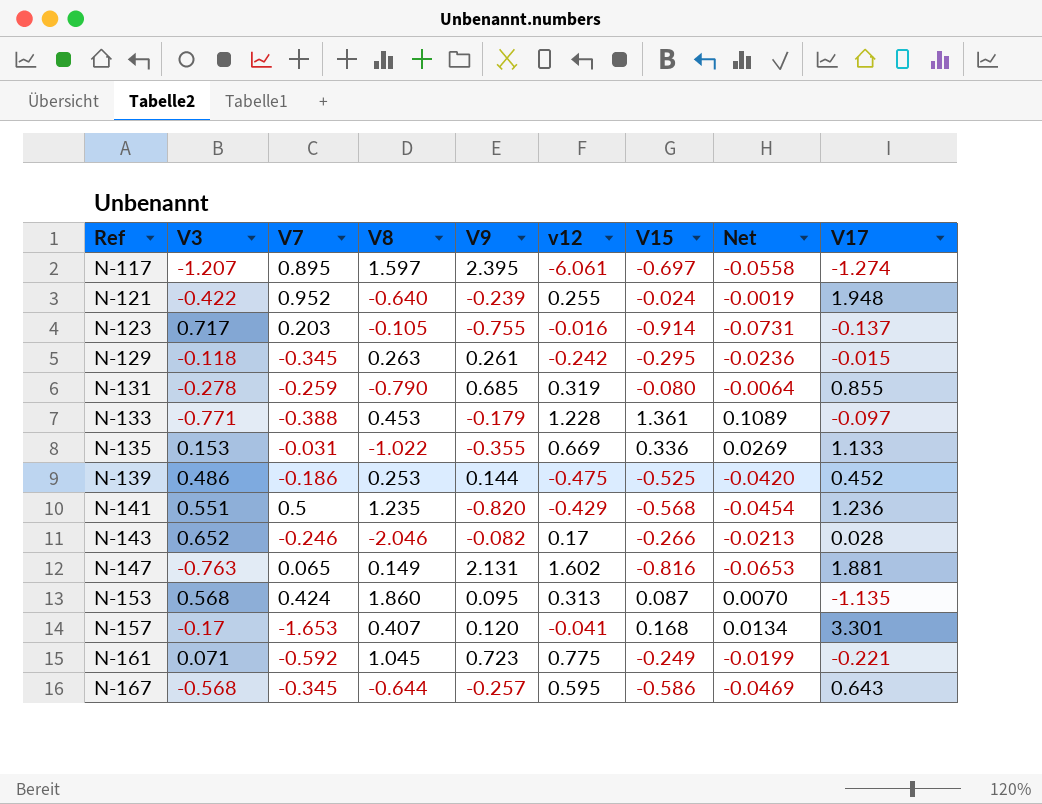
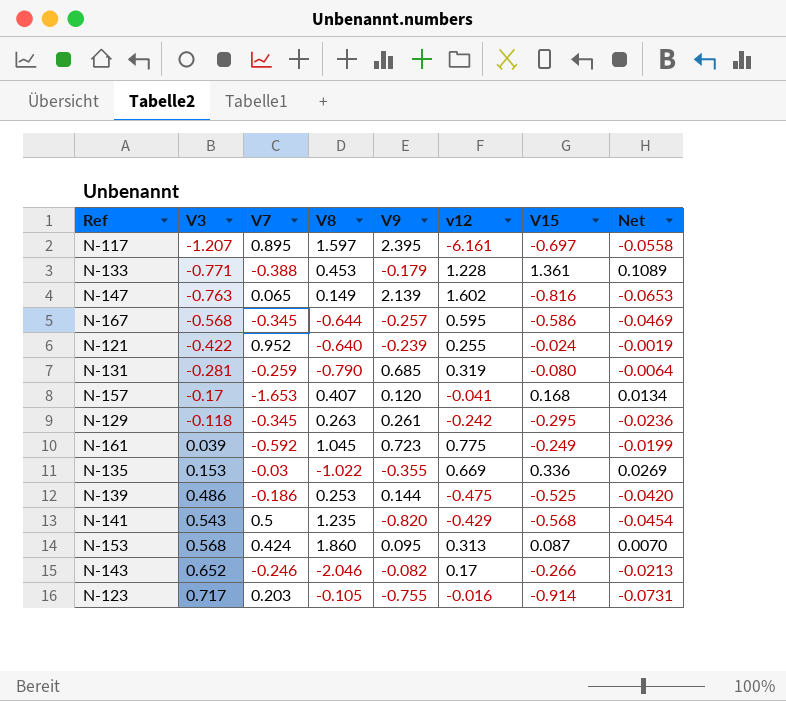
row order: Ref ascending -> V3 ascending
column V17 | position: 9 -> none
N-117 | v12: -6.061 -> -6.161
N-147 | V9: 2.131 -> 2.139
N-131 | V3: -0.278 -> -0.281
N-161 | V3: 0.071 -> 0.039
N-135 | V7: -0.031 -> -0.03
N-141 | V3: 0.551 -> 0.543

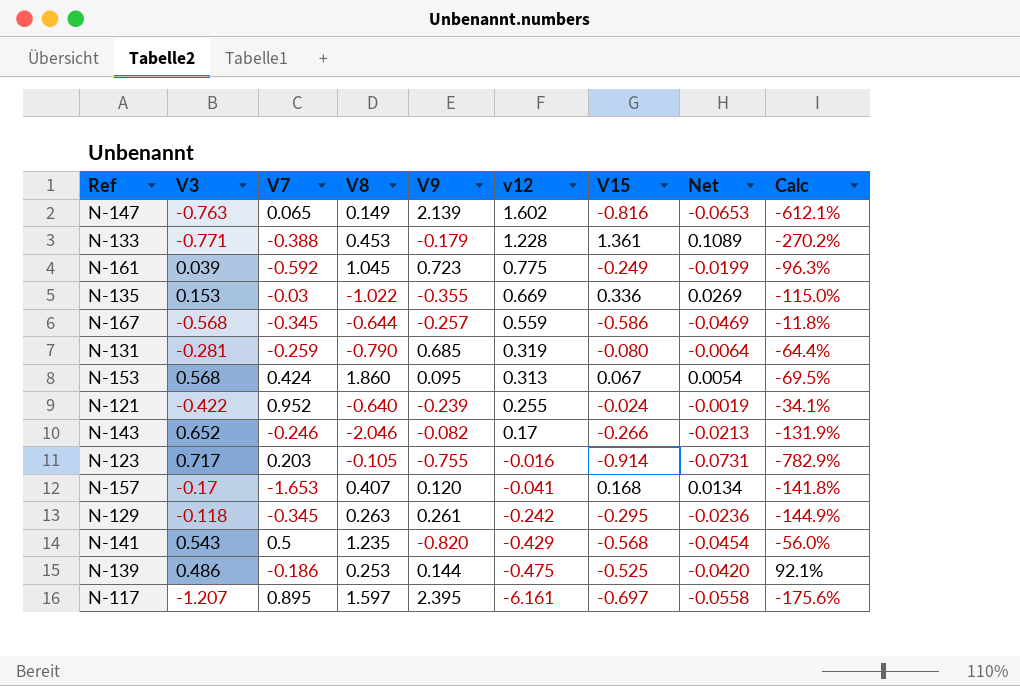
row order: V3 ascending -> v12 descending
column Calc | formula: none -> ([V3] - [V8]) / [V8]
N-167 | v12: 0.595 -> 0.559
N-153 | V15: 0.087 -> 0.067
N-153 | Net: 0.0070 -> 0.0054

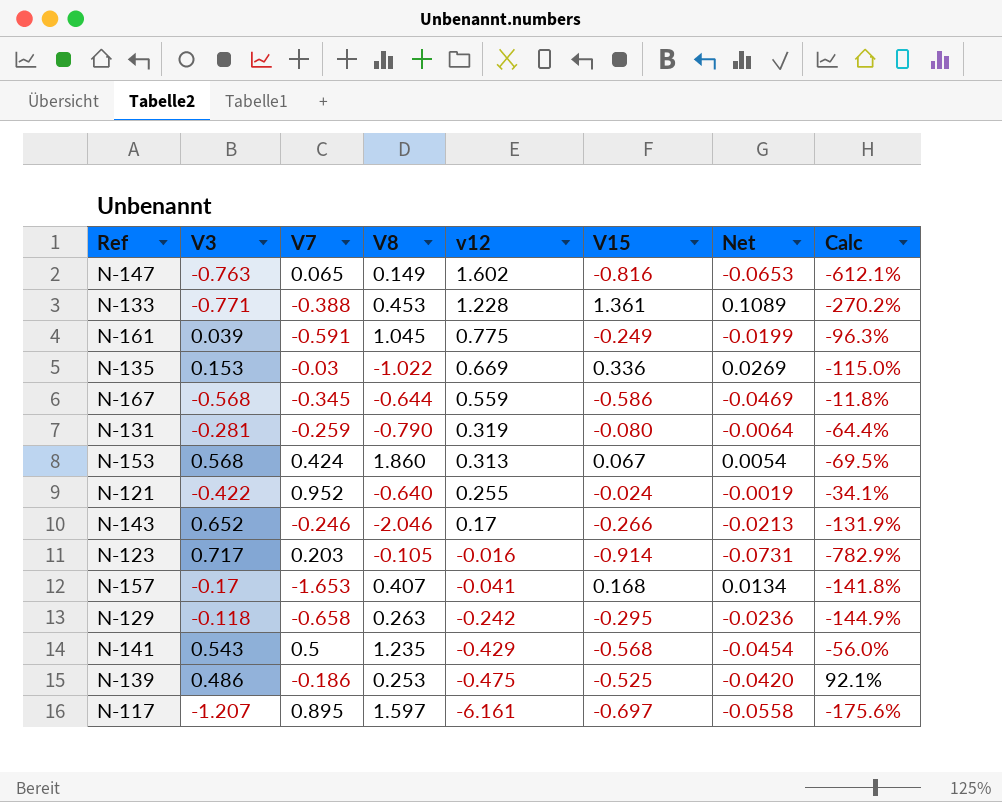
column V9 | position: 5 -> none
N-161 | V7: -0.592 -> -0.591
N-129 | V7: -0.345 -> -0.658

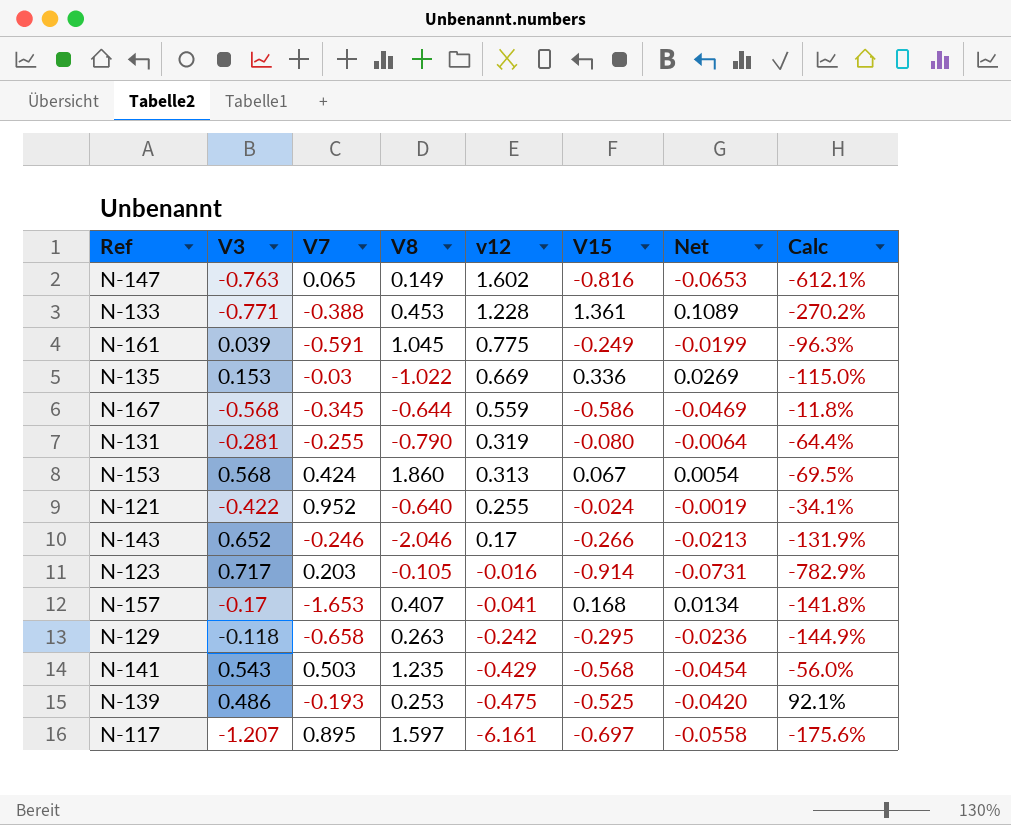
N-131 | V7: -0.259 -> -0.255
N-141 | V7: 0.5 -> 0.503
N-139 | V7: -0.186 -> -0.193

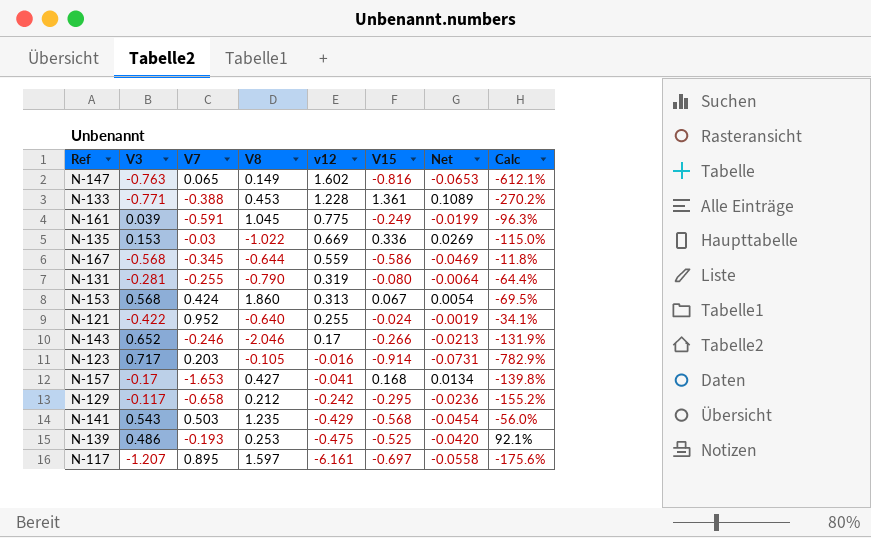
N-157 | V8: 0.407 -> 0.427
N-157 | Calc: -141.8% -> -139.8%
N-129 | V3: -0.118 -> -0.117
N-129 | V8: 0.263 -> 0.212
N-129 | Calc: -144.9% -> -155.2%

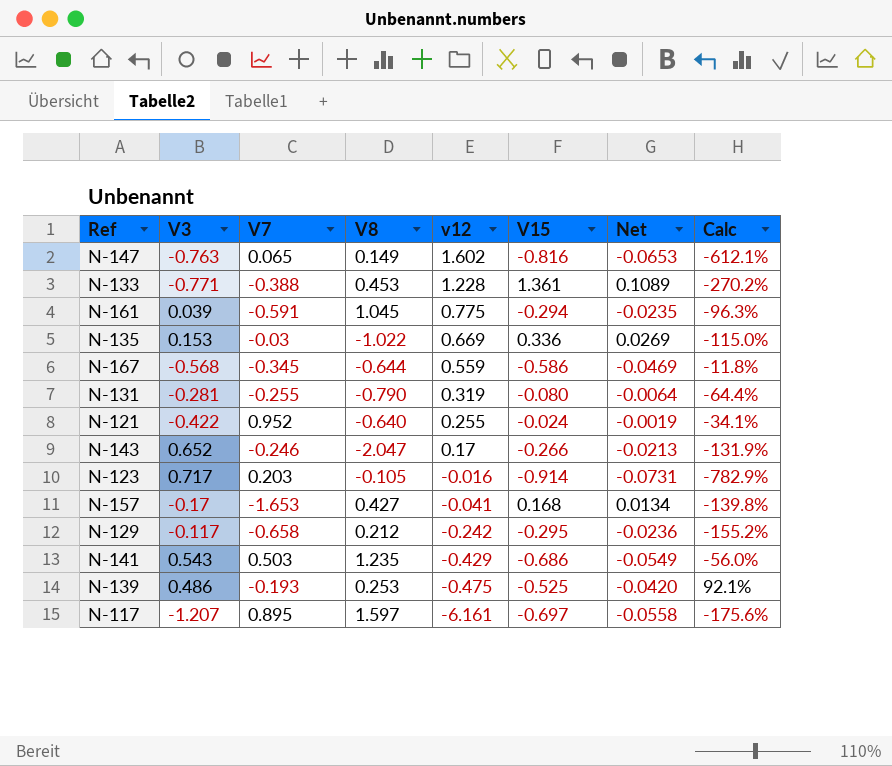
row N-153: 0.568 | 0.424 | 1.860 | 0.313 | 0.067 | 0.0054 | -69.5% -> none
N-161 | V15: -0.249 -> -0.294
N-161 | Net: -0.0199 -> -0.0235
N-143 | V8: -2.046 -> -2.047
N-141 | V15: -0.568 -> -0.686
N-141 | Net: -0.0454 -> -0.0549

